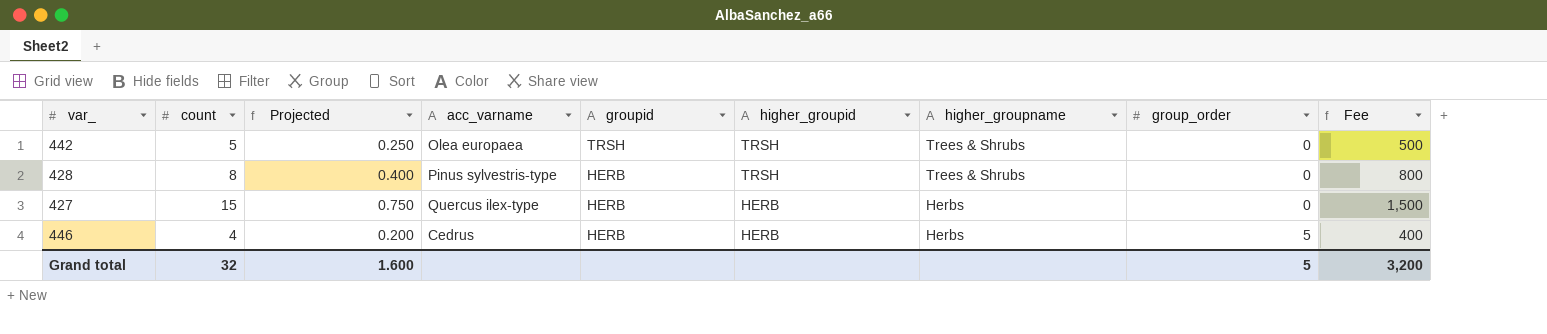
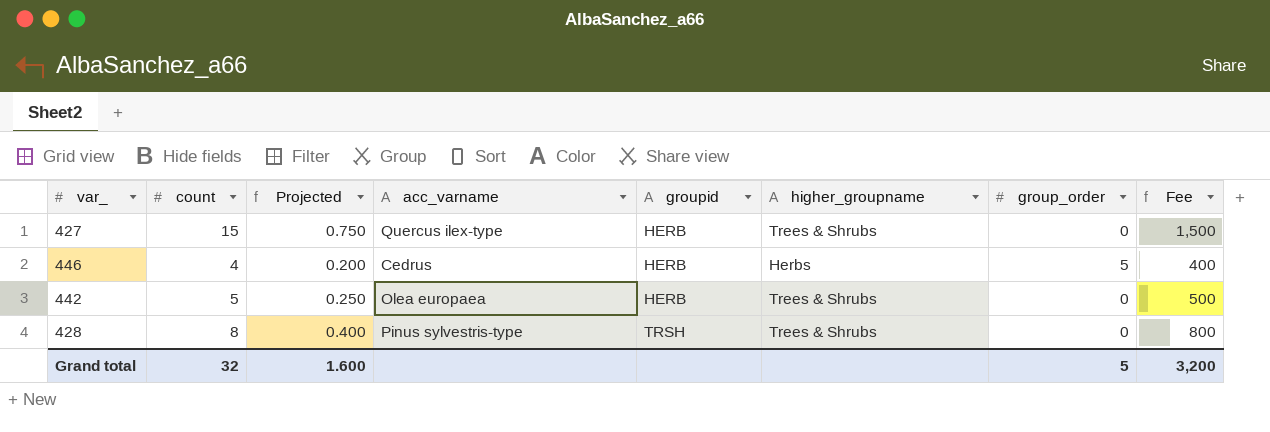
row order: groupid descending -> groupid ascending
column higher_groupid | position: 6 -> none
427 | higher_groupname: Herbs -> Trees & Shrubs
442 | groupid: TRSH -> HERB
428 | groupid: HERB -> TRSH

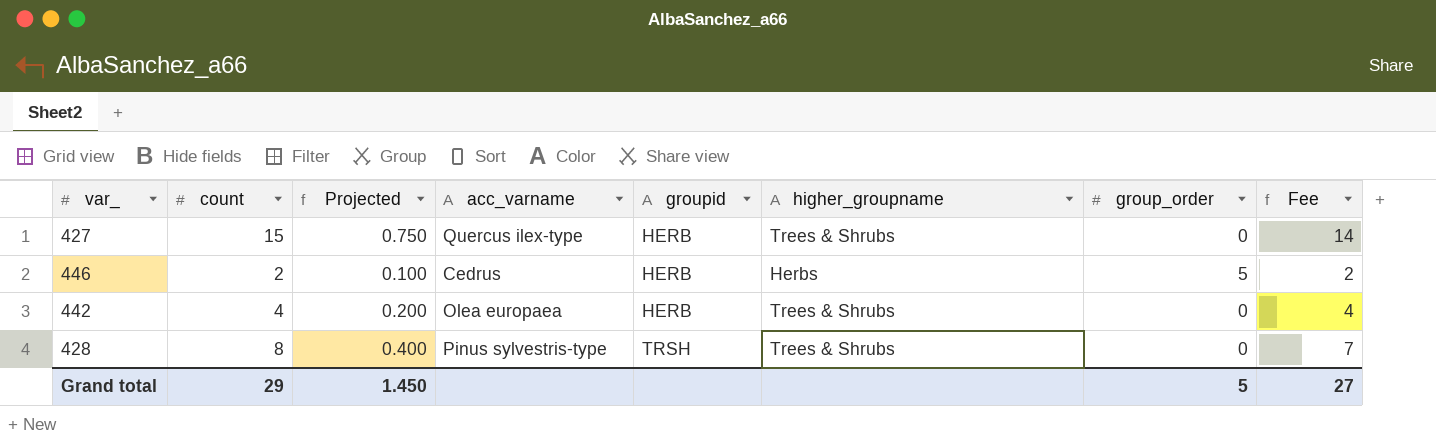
column Fee | formula: [count] * 100 -> [count] * 0.9
446 | count: 4 -> 2
446 | Projected: 0.200 -> 0.100
442 | count: 5 -> 4
442 | Projected: 0.250 -> 0.200
Grand total | count: 32 -> 29
Grand total | Projected: 1.600 -> 1.450
Grand total | Fee: 3,200 -> 27

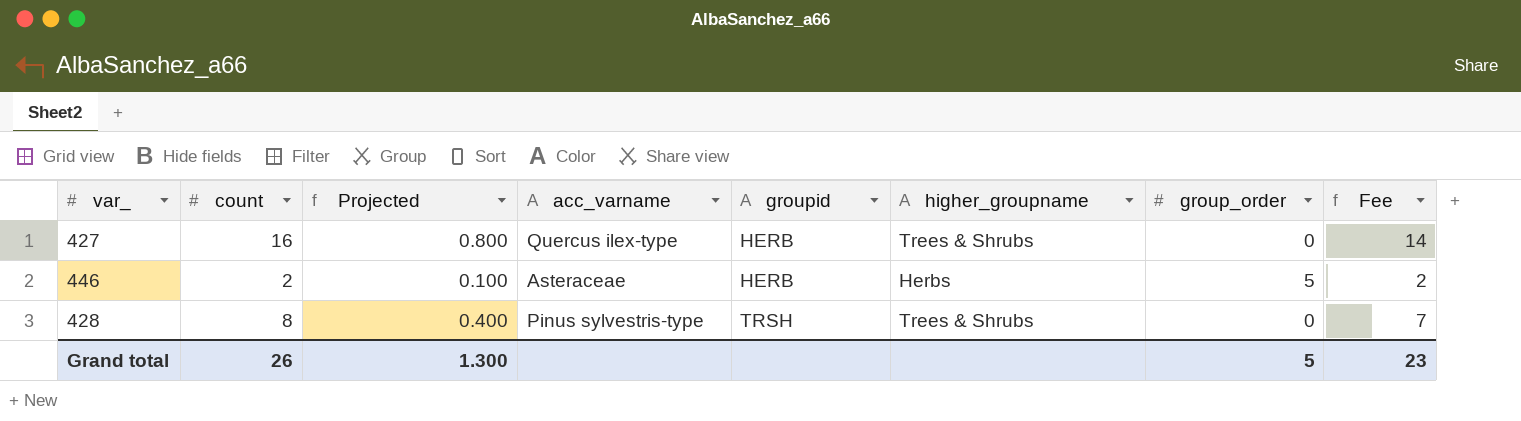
row 442: 4 | 0.200 | Olea europaea | HERB | Trees & Shrubs | 0 | 4 -> none
427 | count: 15 -> 16
427 | Projected: 0.750 -> 0.800
446 | acc_varname: Cedrus -> Asteraceae
Grand total | count: 29 -> 26
Grand total | Projected: 1.450 -> 1.300
Grand total | Fee: 27 -> 23

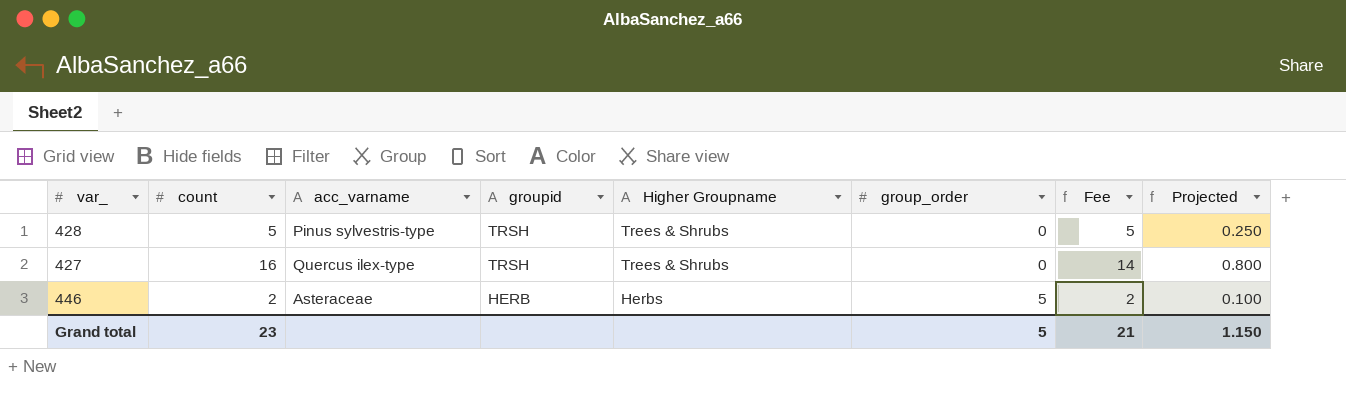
row order: groupid ascending -> groupid descending
column name: higher_groupname -> Higher Groupname
column Projected | position: 3 -> 8
428 | count: 8 -> 5
428 | Fee: 7 -> 5
428 | Projected: 0.400 -> 0.250
427 | groupid: HERB -> TRSH
Grand total | count: 26 -> 23
Grand total | Fee: 23 -> 21
Grand total | Projected: 1.300 -> 1.150

